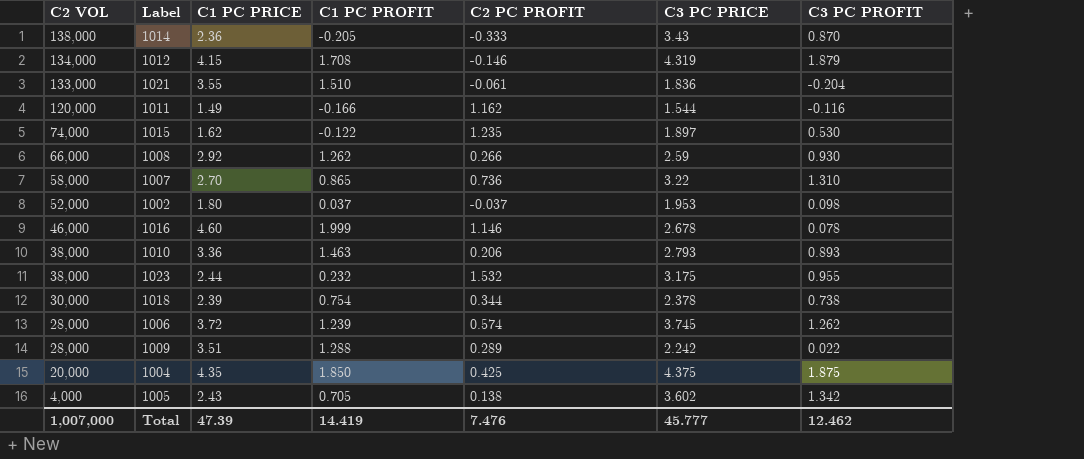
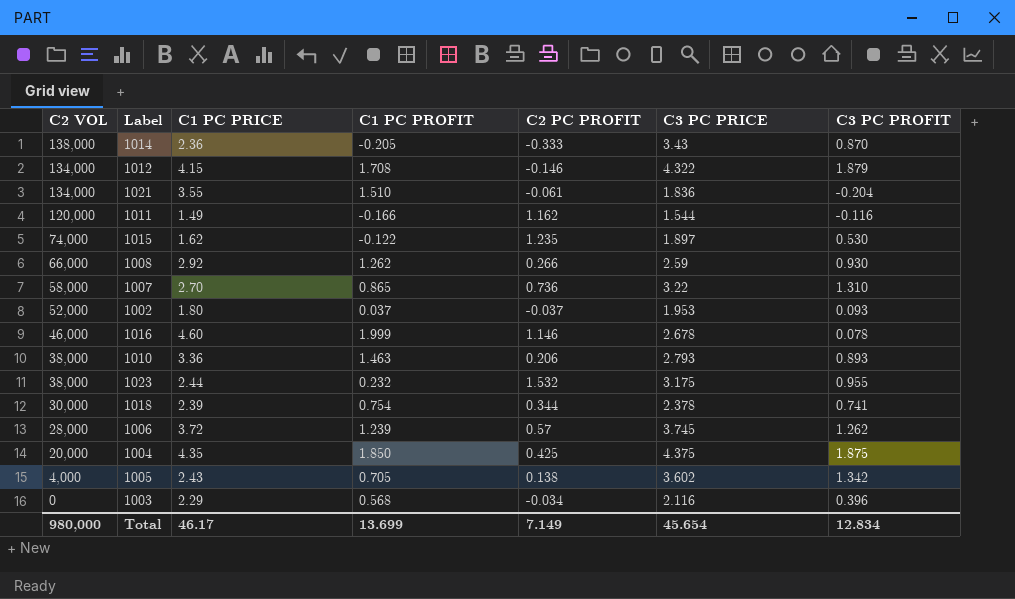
row 1009: 28,000 | 3.51 | 1.288 | 0.289 | 2.242 | 0.022 -> none
1012 | C3 PC PRICE: 4.319 -> 4.322
1021 | C2 VOL: 133,000 -> 134,000
1002 | C3 PC PROFIT: 0.098 -> 0.093
1018 | C3 PC PROFIT: 0.738 -> 0.741
1006 | C2 PC PROFIT: 0.574 -> 0.57
row 1003: none -> 0 | 2.29 | 0.568 | -0.034 | 2.116 | 0.396
Total | C2 VOL: 1,007,000 -> 980,000
Total | C1 PC PRICE: 47.39 -> 46.17
Total | C1 PC PROFIT: 14.419 -> 13.699
Total | C2 PC PROFIT: 7.476 -> 7.149
Total | C3 PC PRICE: 45.777 -> 45.654
Total | C3 PC PROFIT: 12.462 -> 12.834

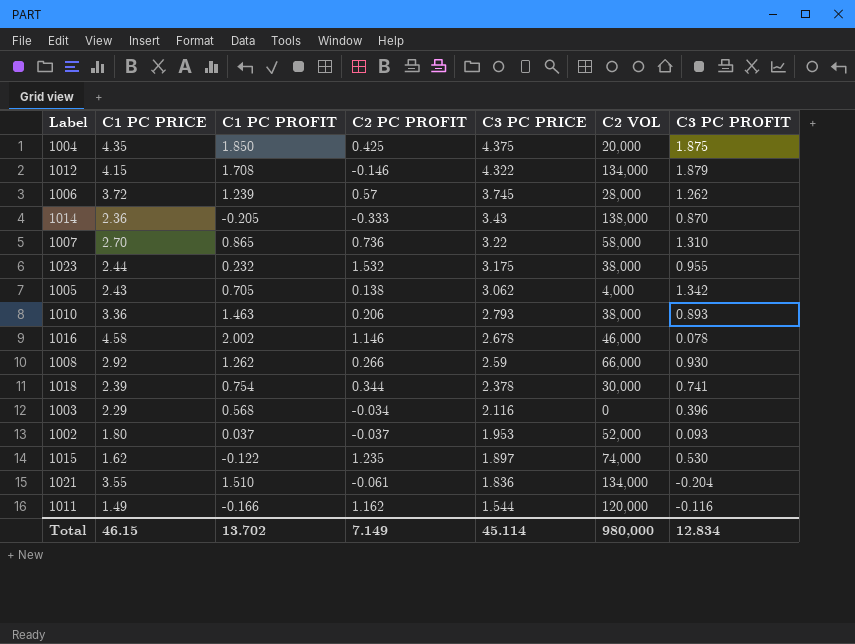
row order: C2 VOL descending -> C3 PC PRICE descending
column C2 VOL | position: 1 -> 6
1005 | C3 PC PRICE: 3.602 -> 3.062
1016 | C1 PC PRICE: 4.60 -> 4.58
1016 | C1 PC PROFIT: 1.999 -> 2.002
Total | C1 PC PRICE: 46.17 -> 46.15
Total | C1 PC PROFIT: 13.699 -> 13.702
Total | C3 PC PRICE: 45.654 -> 45.114

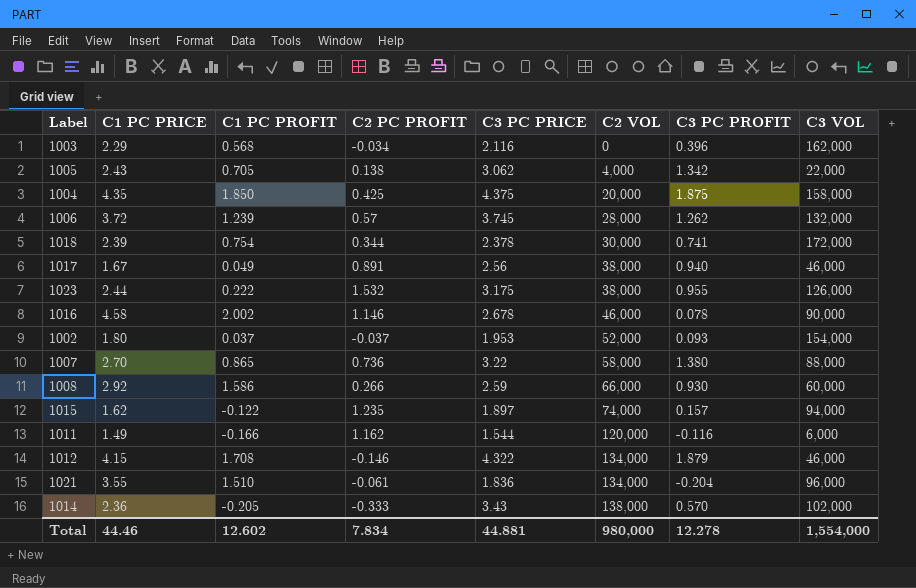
row order: C3 PC PRICE descending -> C2 VOL ascending
column C3 VOL | position: none -> 8
row 1010: 3.36 | 1.463 | 0.206 | 2.793 | 38,000 | 0.893 -> none
row 1017: none -> 1.67 | 0.049 | 0.891 | 2.56 | 38,000 | 0.940 | 46,000
1023 | C1 PC PROFIT: 0.232 -> 0.222
1007 | C3 PC PROFIT: 1.310 -> 1.380
1008 | C1 PC PROFIT: 1.262 -> 1.586
1015 | C3 PC PROFIT: 0.530 -> 0.157
1014 | C3 PC PROFIT: 0.870 -> 0.570
Total | C1 PC PRICE: 46.15 -> 44.46
Total | C1 PC PROFIT: 13.702 -> 12.602
Total | C2 PC PROFIT: 7.149 -> 7.834
Total | C3 PC PRICE: 45.114 -> 44.881
Total | C3 PC PROFIT: 12.834 -> 12.278

